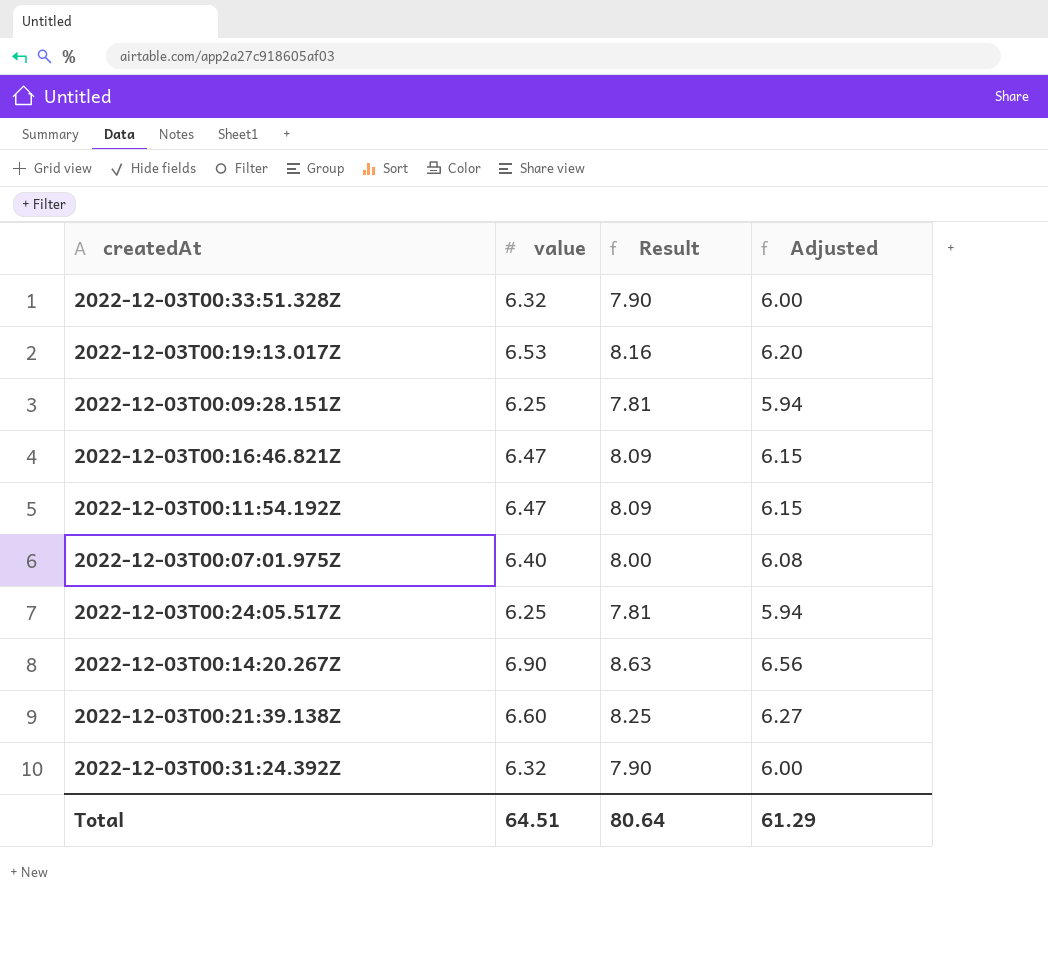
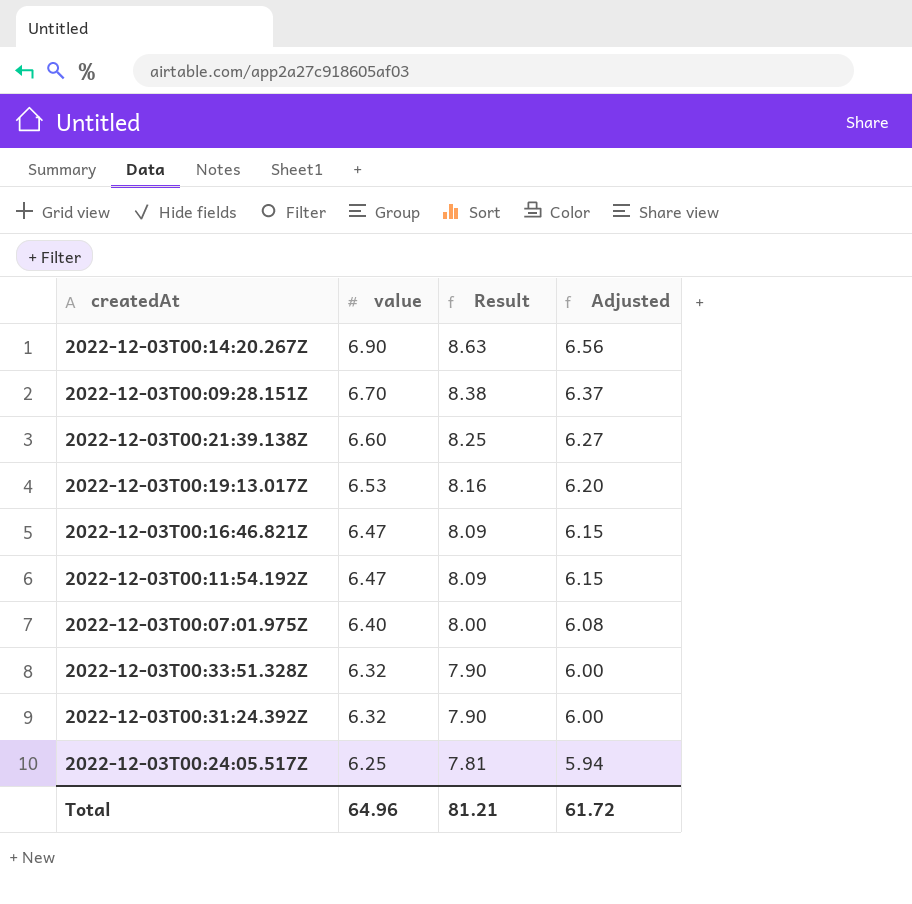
row order: none -> value descending
2022-12-03T00:09:28.151Z | value: 6.25 -> 6.70
2022-12-03T00:09:28.151Z | Result: 7.81 -> 8.38
2022-12-03T00:09:28.151Z | Adjusted: 5.94 -> 6.37
Total | value: 64.51 -> 64.96
Total | Result: 80.64 -> 81.21
Total | Adjusted: 61.29 -> 61.72

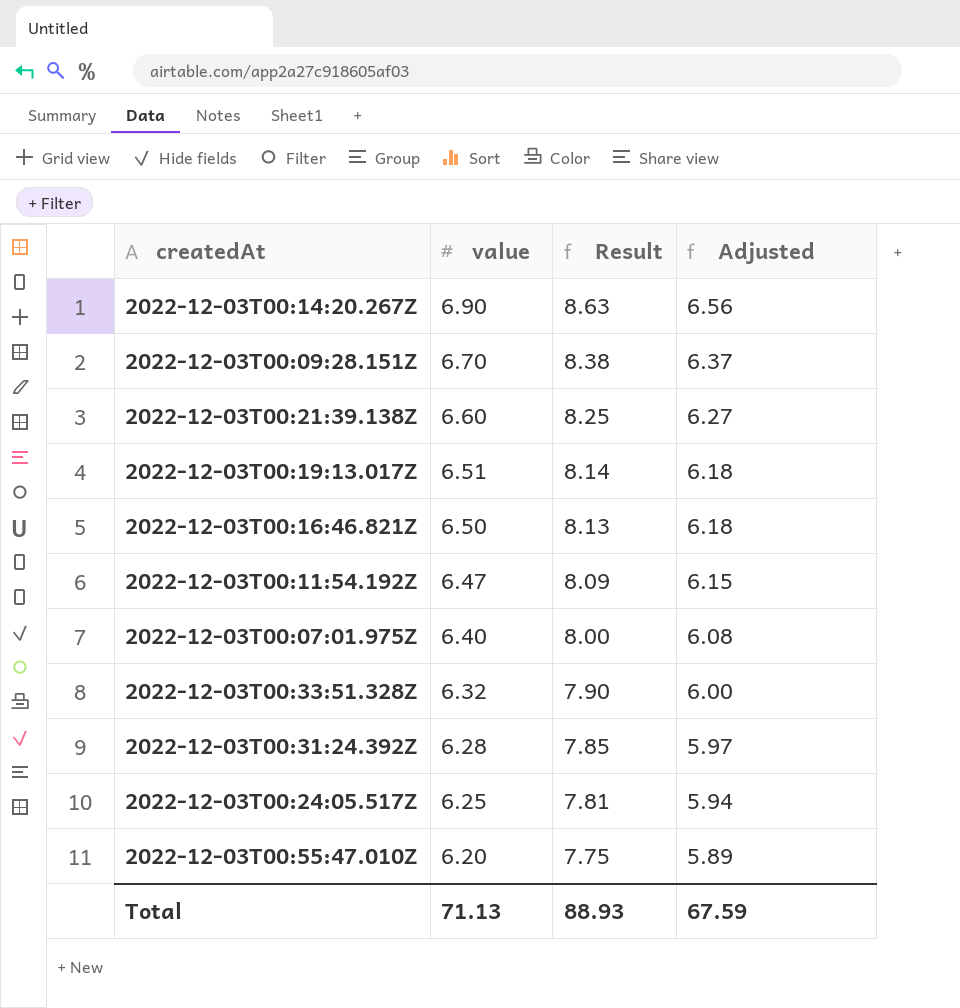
2022-12-03T00:19:13.017Z | value: 6.53 -> 6.51
2022-12-03T00:19:13.017Z | Result: 8.16 -> 8.14
2022-12-03T00:19:13.017Z | Adjusted: 6.20 -> 6.18
2022-12-03T00:16:46.821Z | value: 6.47 -> 6.50
2022-12-03T00:16:46.821Z | Result: 8.09 -> 8.13
2022-12-03T00:16:46.821Z | Adjusted: 6.15 -> 6.18
2022-12-03T00:31:24.392Z | value: 6.32 -> 6.28
2022-12-03T00:31:24.392Z | Result: 7.90 -> 7.85
2022-12-03T00:31:24.392Z | Adjusted: 6.00 -> 5.97
row 2022-12-03T00:55:47.010Z: none -> 6.20 | 7.75 | 5.89
Total | value: 64.96 -> 71.13
Total | Result: 81.21 -> 88.93
Total | Adjusted: 61.72 -> 67.59

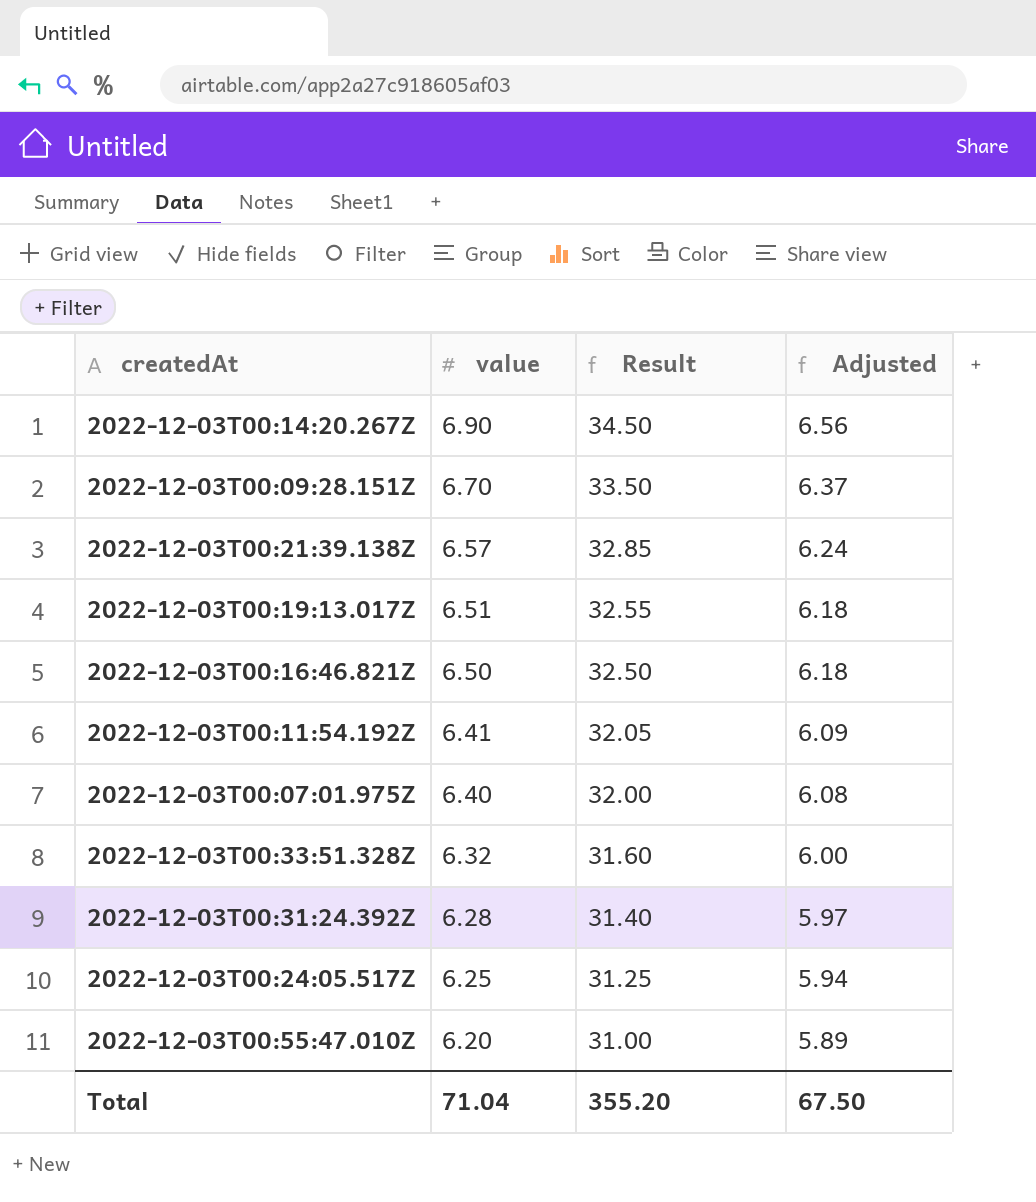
column Result | formula: [value] * 1.25 -> [value] * 5
2022-12-03T00:21:39.138Z | value: 6.60 -> 6.57
2022-12-03T00:21:39.138Z | Adjusted: 6.27 -> 6.24
2022-12-03T00:11:54.192Z | value: 6.47 -> 6.41
2022-12-03T00:11:54.192Z | Adjusted: 6.15 -> 6.09
Total | value: 71.13 -> 71.04
Total | Result: 88.93 -> 355.20
Total | Adjusted: 67.59 -> 67.50

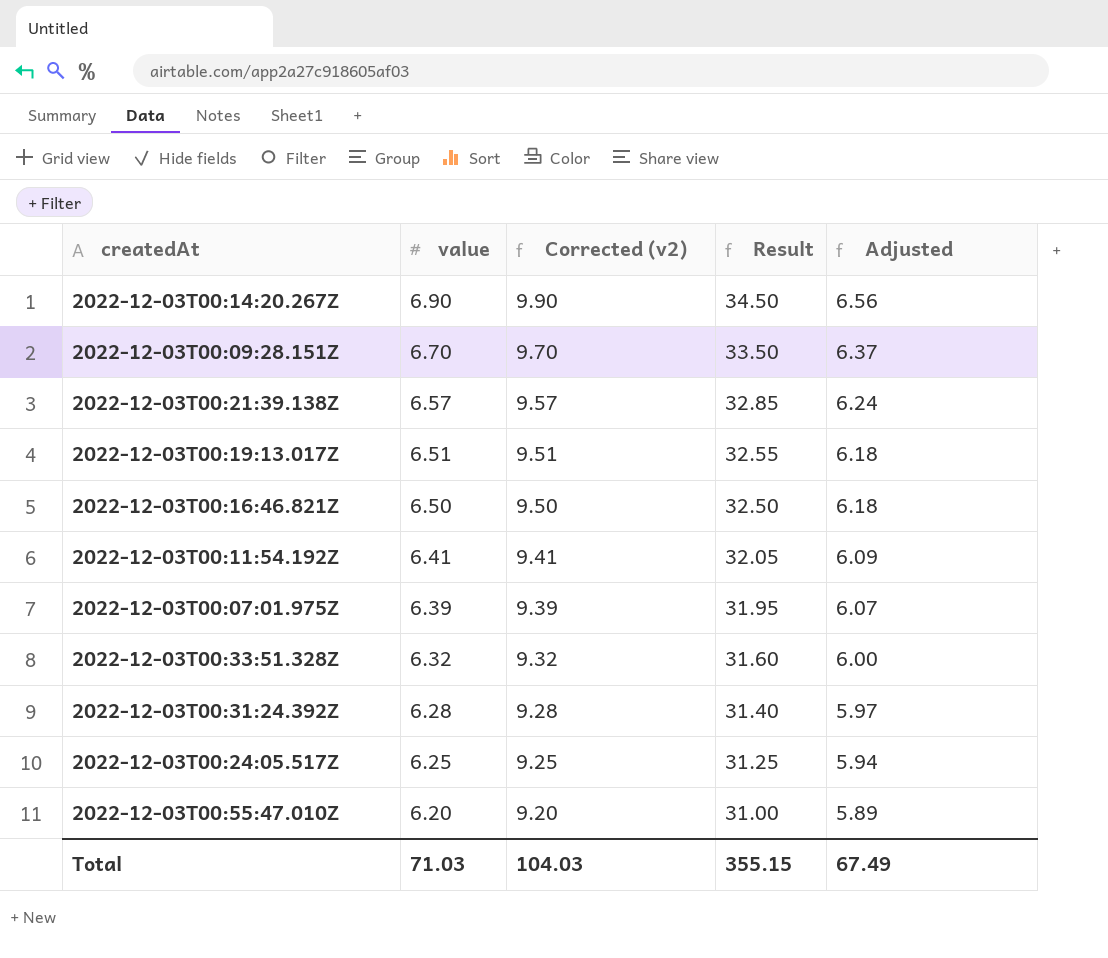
column Corrected (v2) | formula: none -> [value] + 3
2022-12-03T00:07:01.975Z | value: 6.40 -> 6.39
2022-12-03T00:07:01.975Z | Result: 32.00 -> 31.95
2022-12-03T00:07:01.975Z | Adjusted: 6.08 -> 6.07
Total | value: 71.04 -> 71.03
Total | Result: 355.20 -> 355.15
Total | Adjusted: 67.50 -> 67.49

